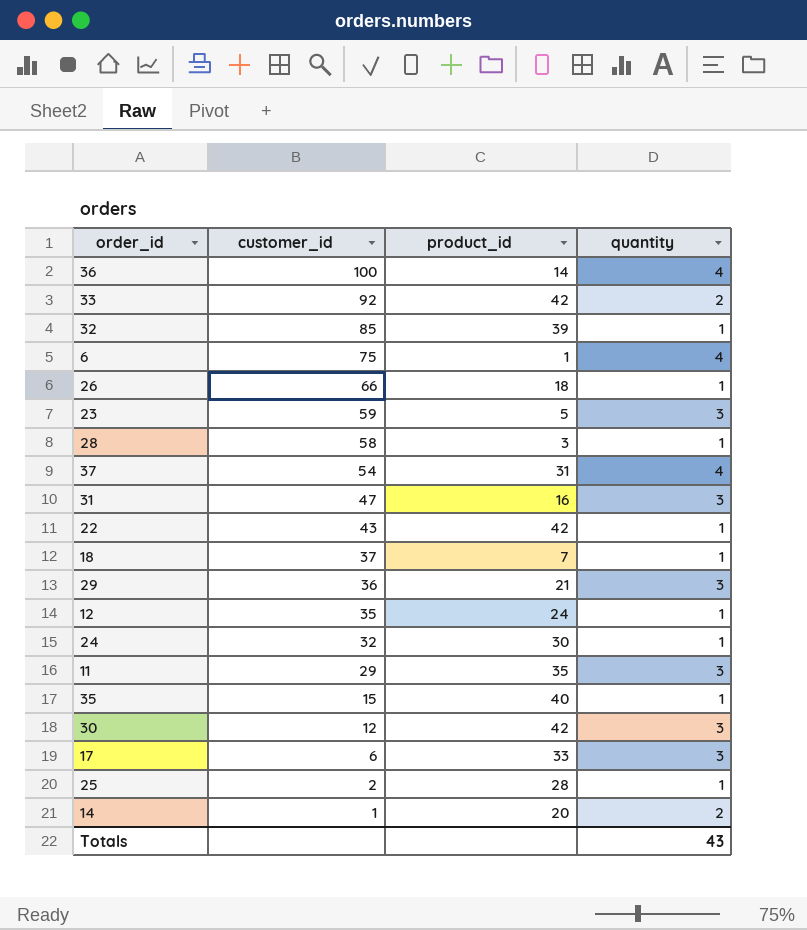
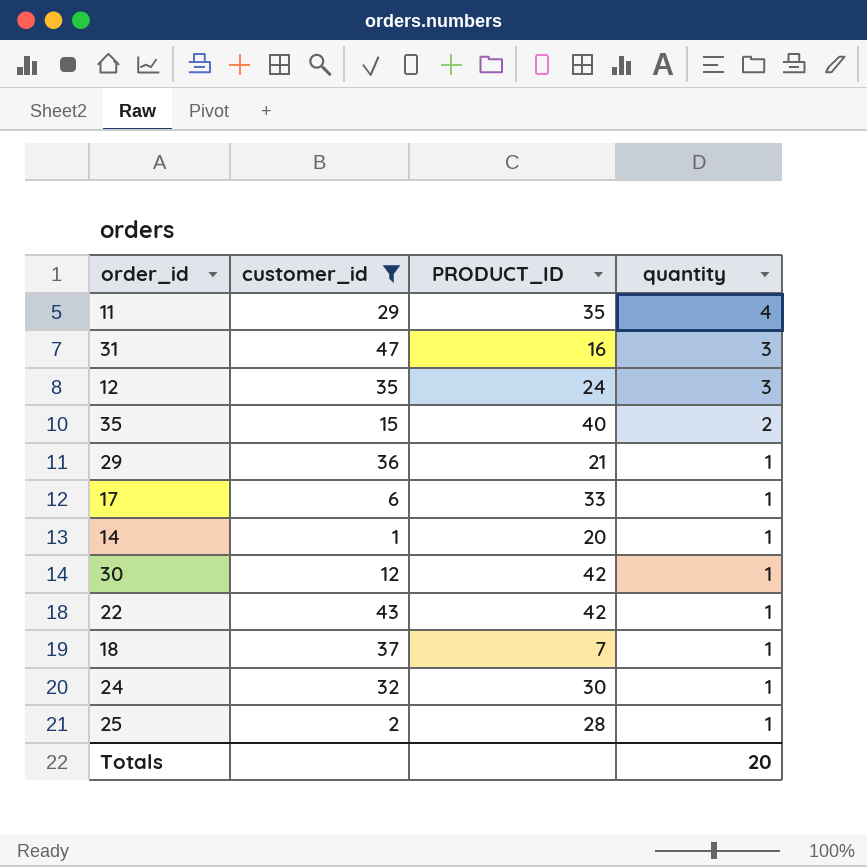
filter: none -> customer_id <= 47
row order: customer_id descending -> quantity descending
column name: product_id -> PRODUCT_ID
11 | quantity: 3 -> 4
12 | quantity: 1 -> 3
35 | quantity: 1 -> 2
29 | quantity: 3 -> 1
17 | quantity: 3 -> 1
14 | quantity: 2 -> 1
30 | quantity: 3 -> 1
Totals | quantity: 43 -> 20

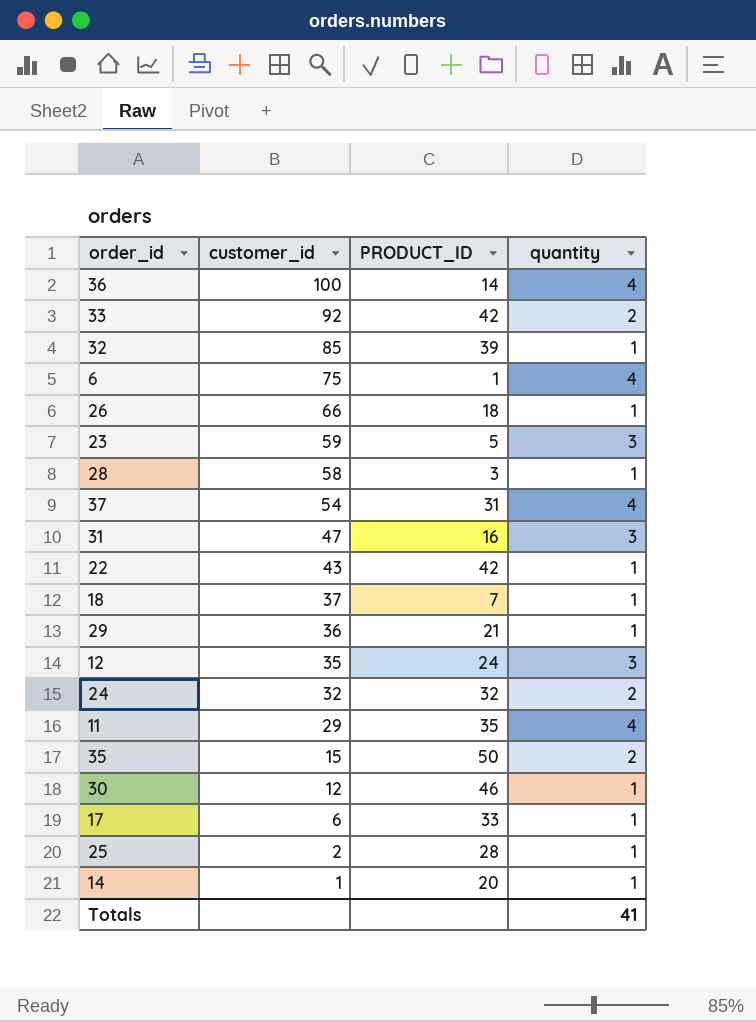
filter: customer_id <= 47 -> none
row order: quantity descending -> customer_id descending
24 | PRODUCT_ID: 30 -> 32
24 | quantity: 1 -> 2
35 | PRODUCT_ID: 40 -> 50
30 | PRODUCT_ID: 42 -> 46
Totals | quantity: 20 -> 41

